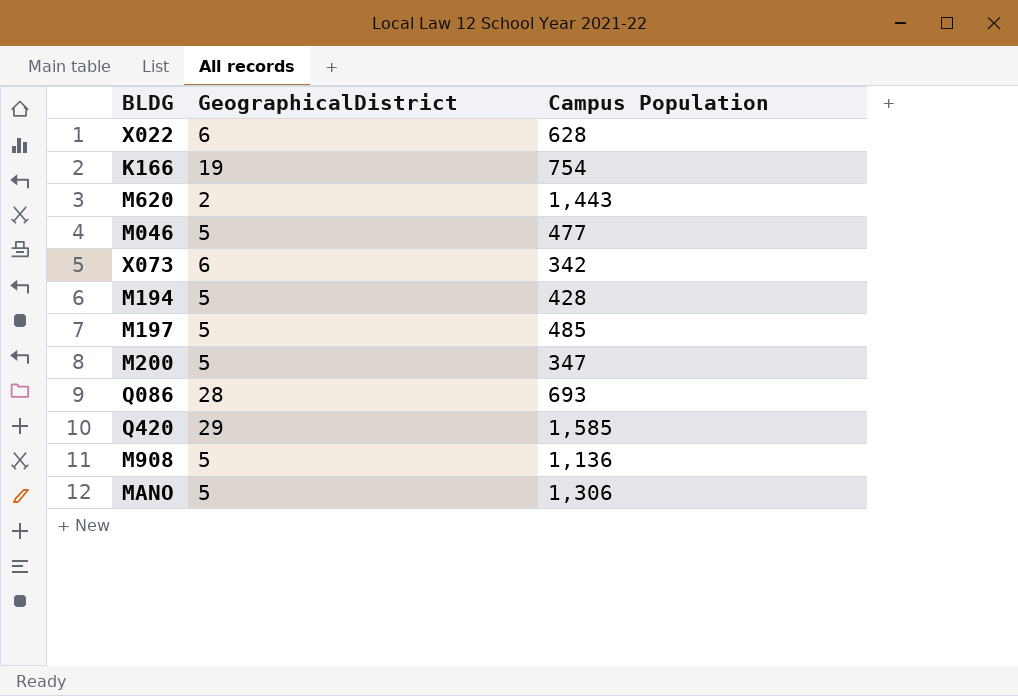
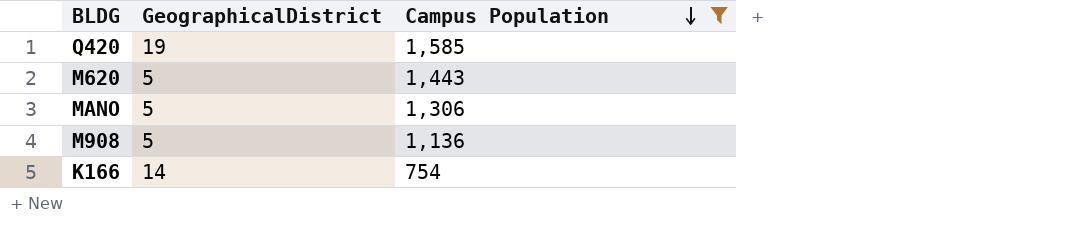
filter: none -> Campus Population >= 754
row order: none -> Campus Population descending
Q420 | GeographicalDistrict: 29 -> 19
M620 | GeographicalDistrict: 2 -> 5
K166 | GeographicalDistrict: 19 -> 14

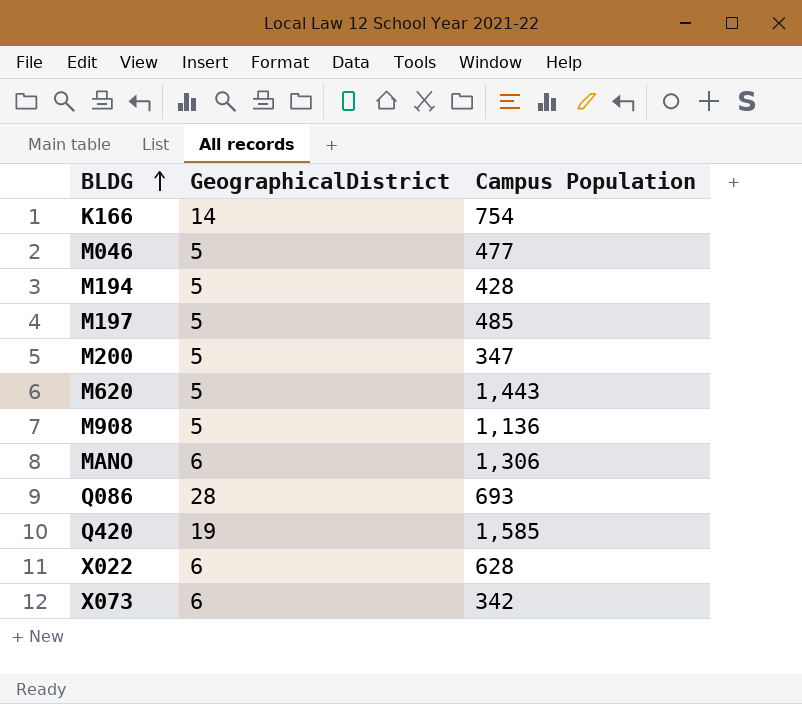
filter: Campus Population >= 754 -> none
row order: Campus Population descending -> BLDG ascending
MANO | GeographicalDistrict: 5 -> 6

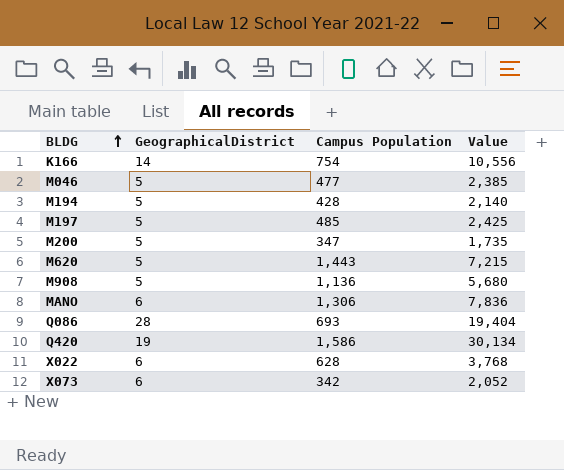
column Value | formula: none -> [GeographicalDistrict] * [Campus Population]
Q420 | Campus Population: 1,585 -> 1,586

